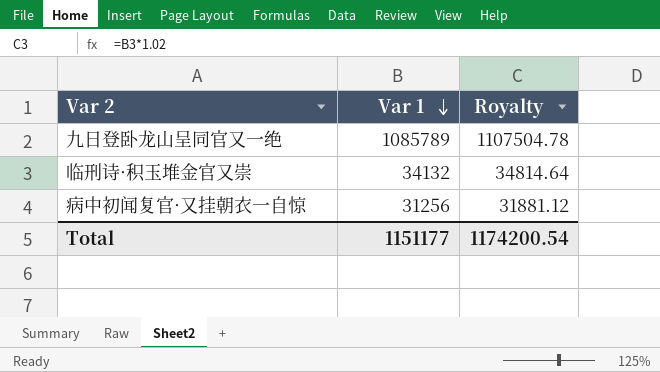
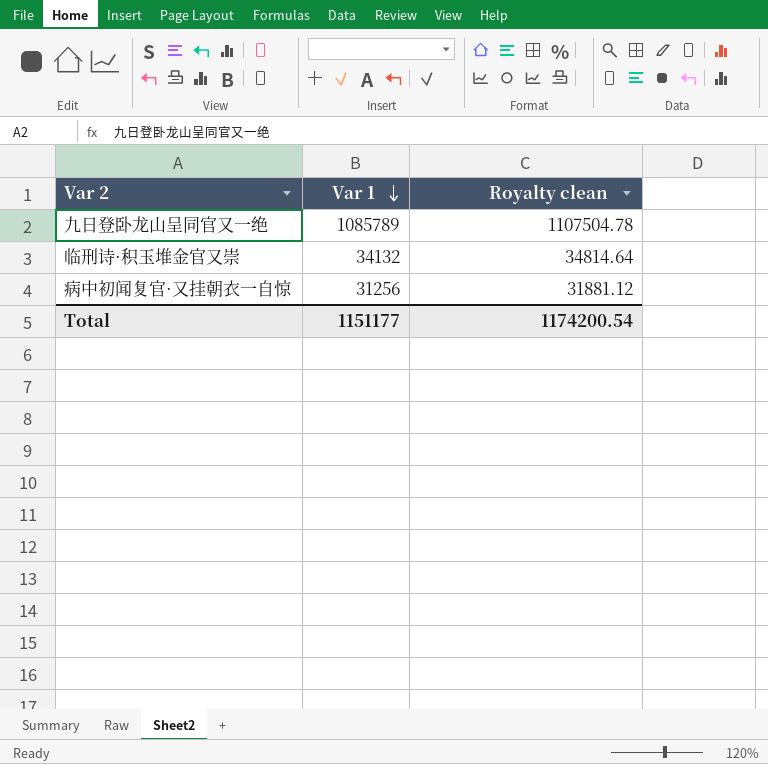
column name: Royalty -> Royalty clean

